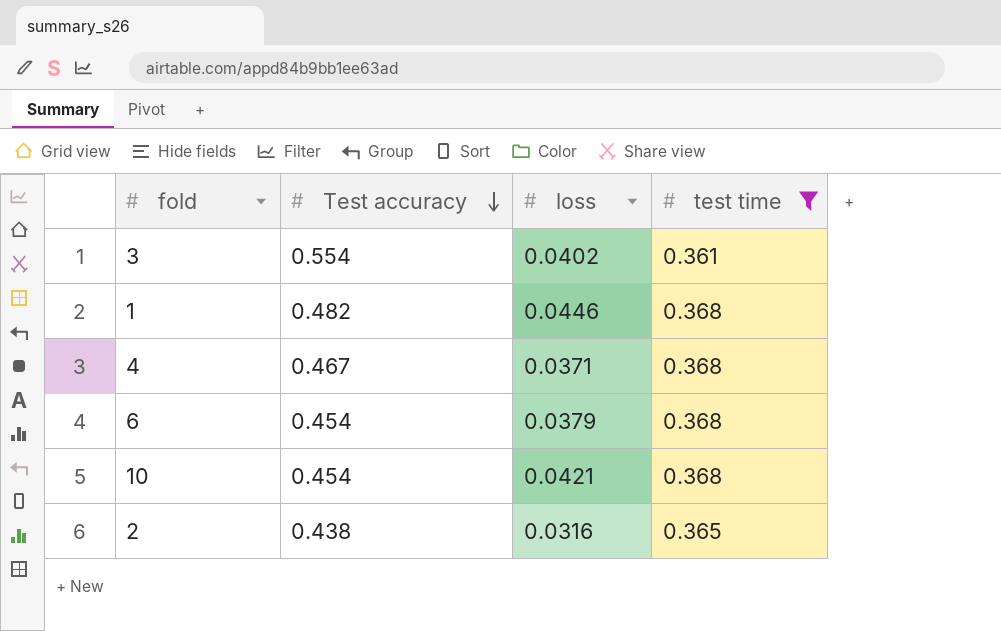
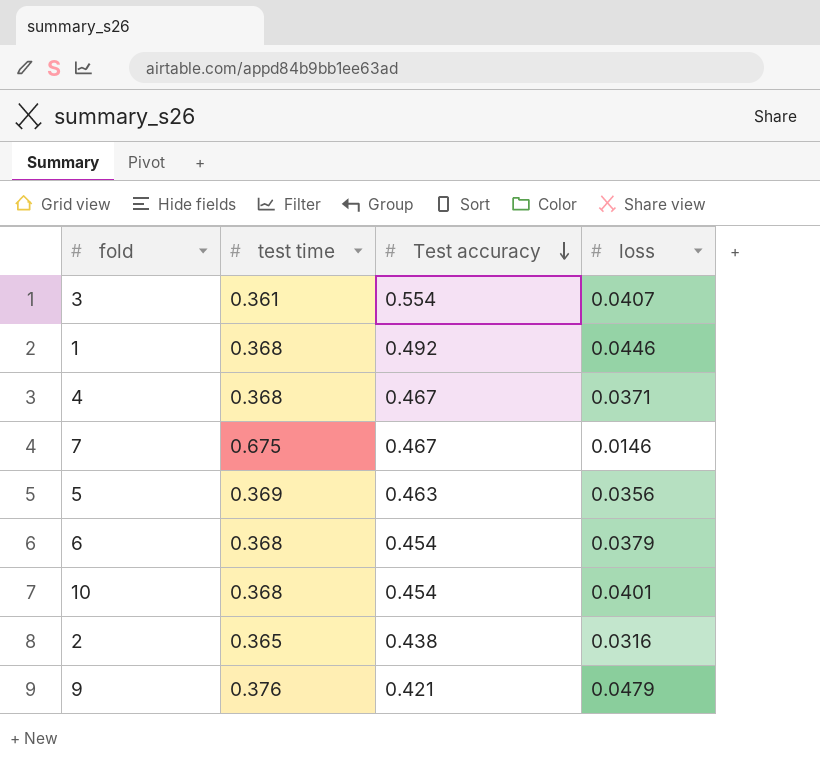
filter: test time <= 0.368 -> none
column test time | position: 4 -> 2
3 | loss: 0.0402 -> 0.0407
1 | Test accuracy: 0.482 -> 0.492
10 | loss: 0.0421 -> 0.0401

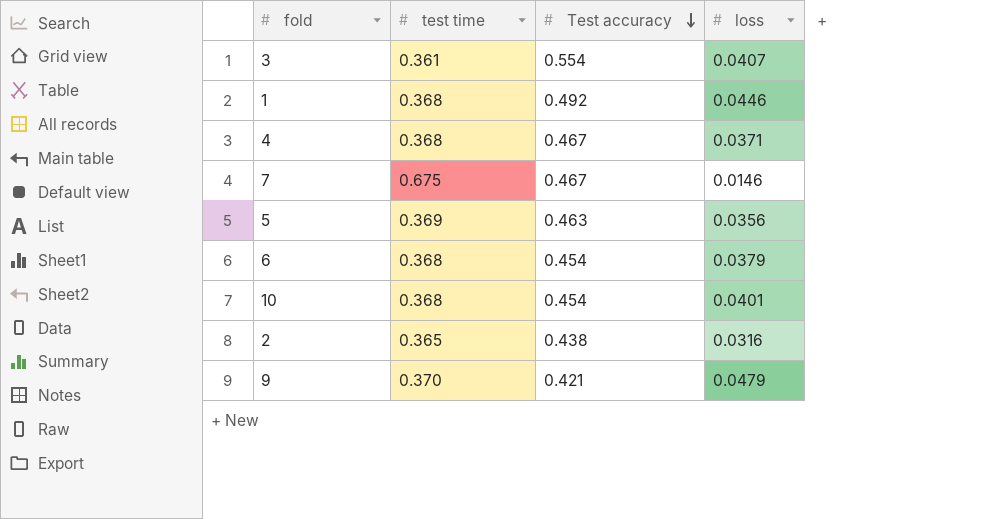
9 | test time: 0.376 -> 0.370

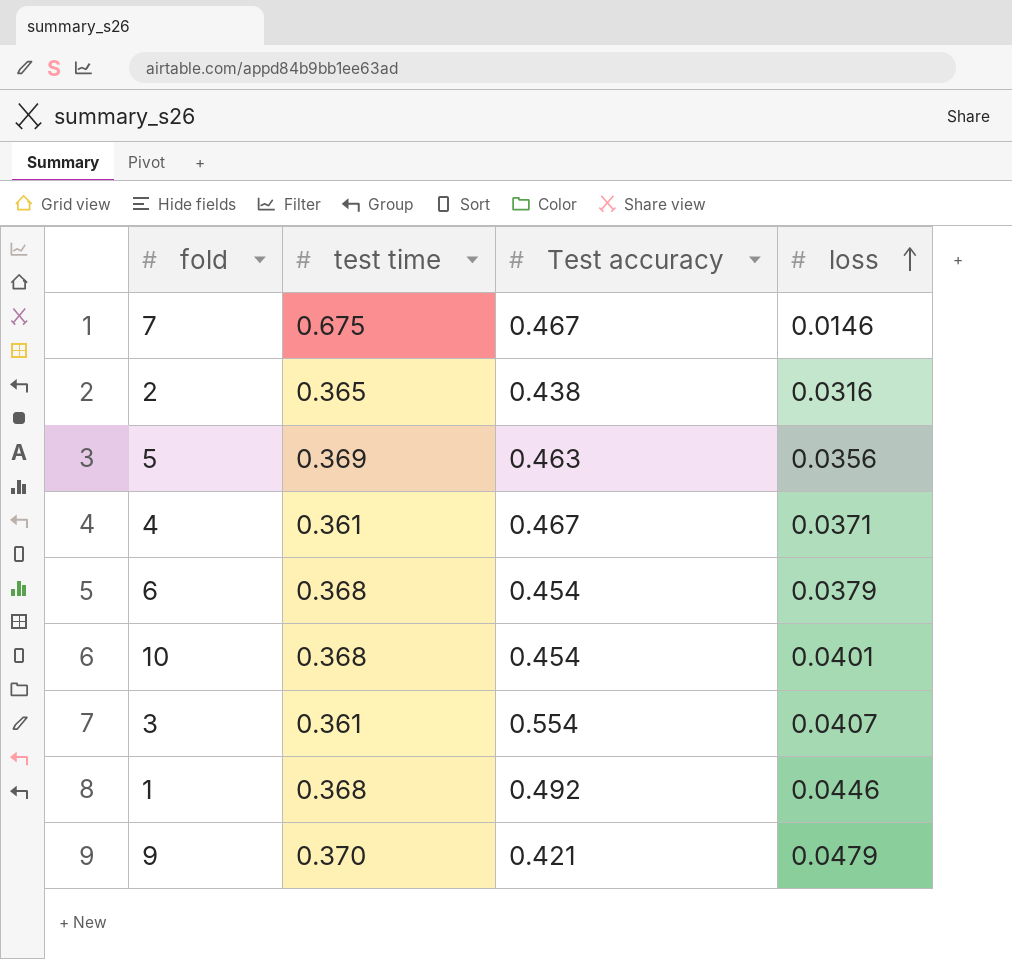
row order: Test accuracy descending -> loss ascending
4 | test time: 0.368 -> 0.361

